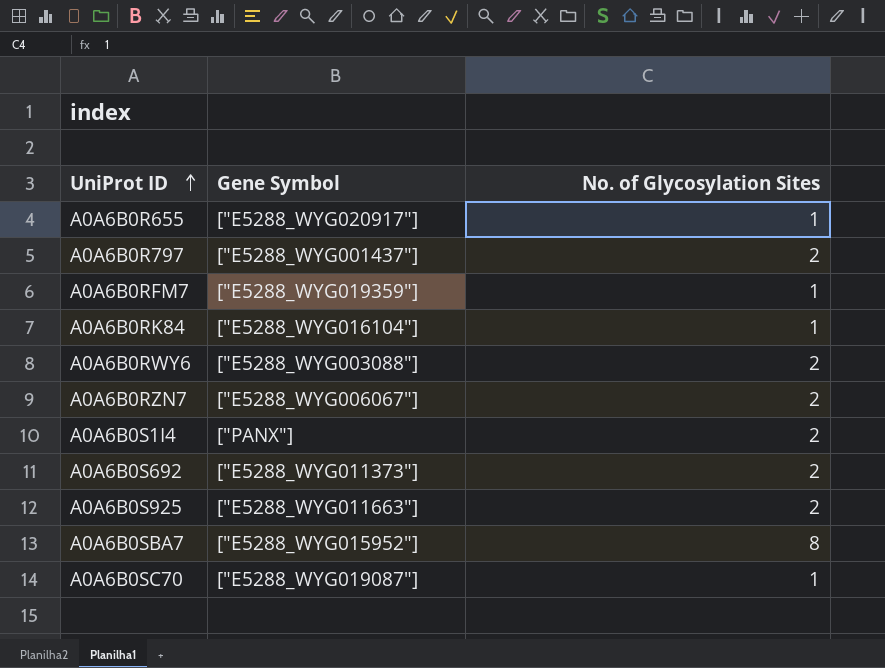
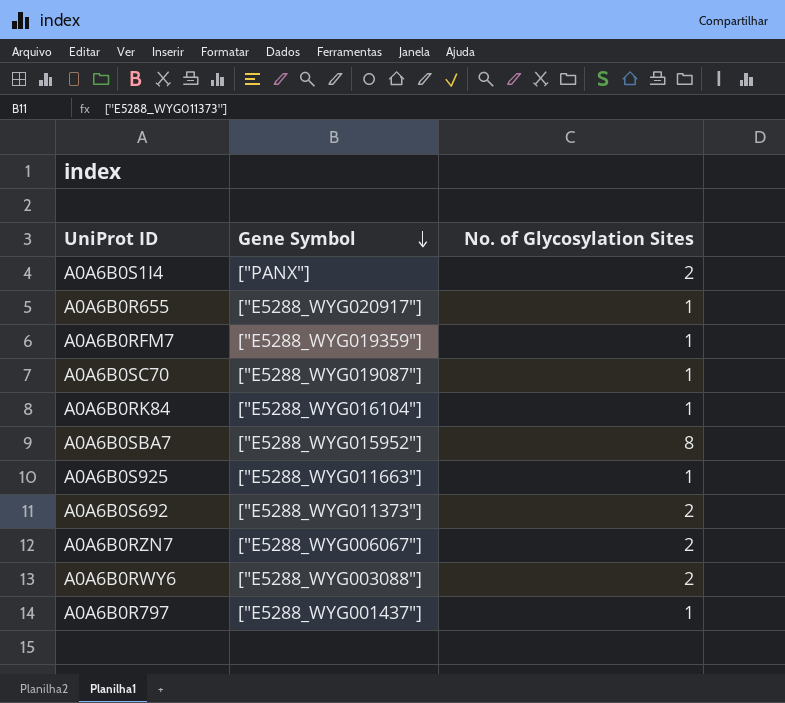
row order: UniProt ID ascending -> Gene Symbol descending
A0A6B0S925 | No. of Glycosylation Sites: 2 -> 1
A0A6B0R797 | No. of Glycosylation Sites: 2 -> 1

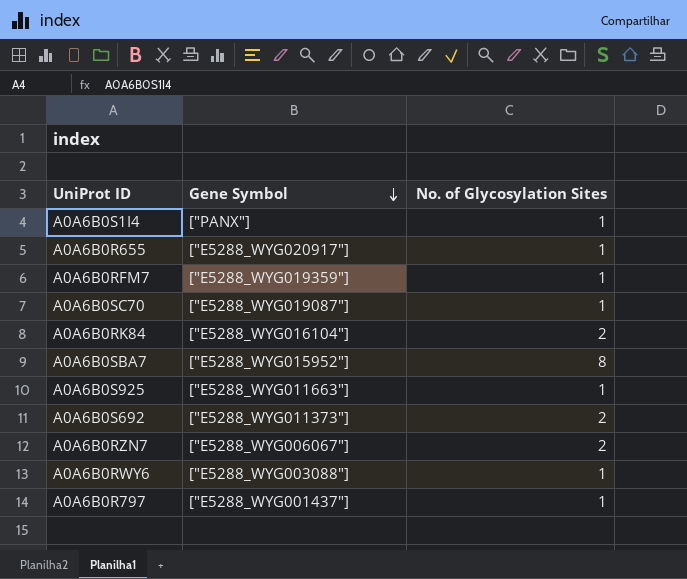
A0A6B0S1I4 | No. of Glycosylation Sites: 2 -> 1
A0A6B0RK84 | No. of Glycosylation Sites: 1 -> 2
A0A6B0RWY6 | No. of Glycosylation Sites: 2 -> 1

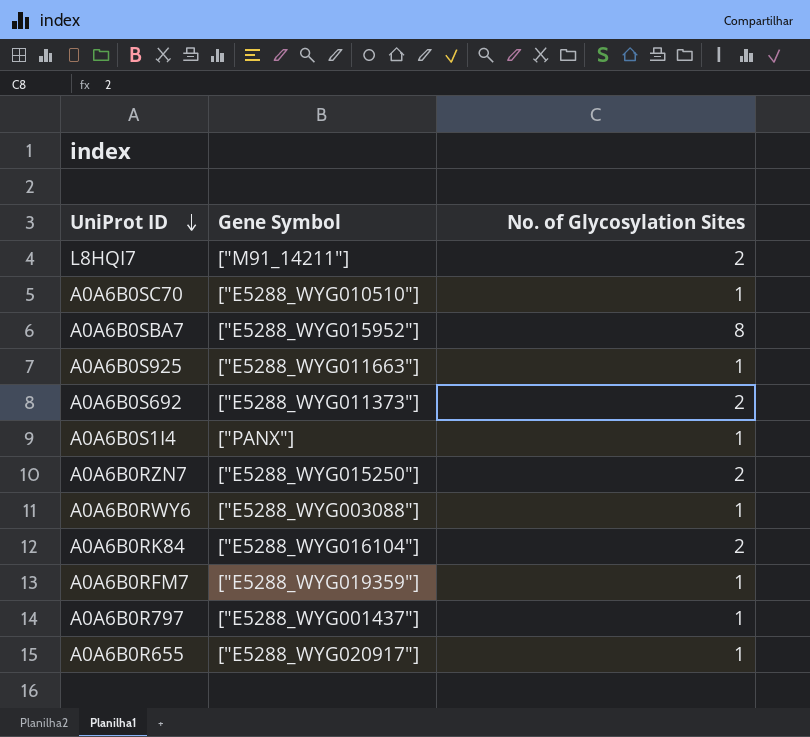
row order: Gene Symbol descending -> UniProt ID descending
row L8HQI7: none -> ["M91_14211"] | 2
A0A6B0SC70 | Gene Symbol: ["E5288_WYG019087"] -> ["E5288_WYG010510"]
A0A6B0RZN7 | Gene Symbol: ["E5288_WYG006067"] -> ["E5288_WYG015250"]

